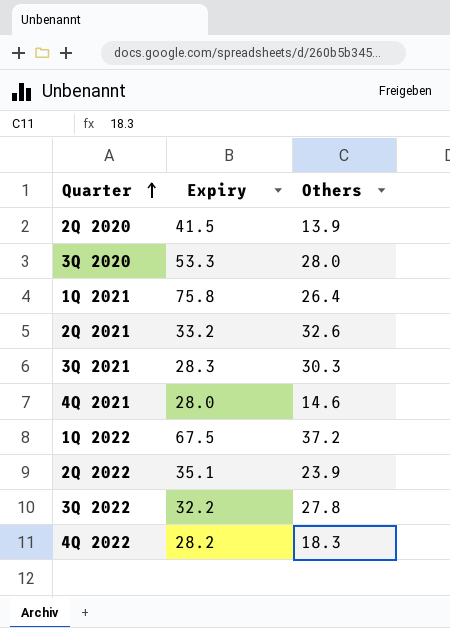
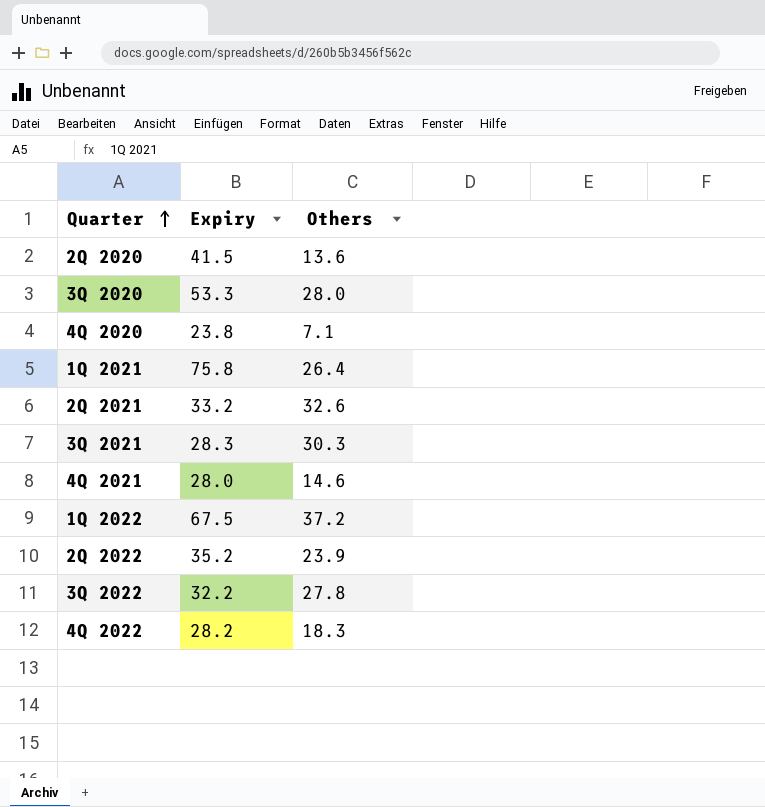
2Q 2020 | Others: 13.9 -> 13.6
row 4Q 2020: none -> 23.8 | 7.1
2Q 2022 | Expiry: 35.1 -> 35.2

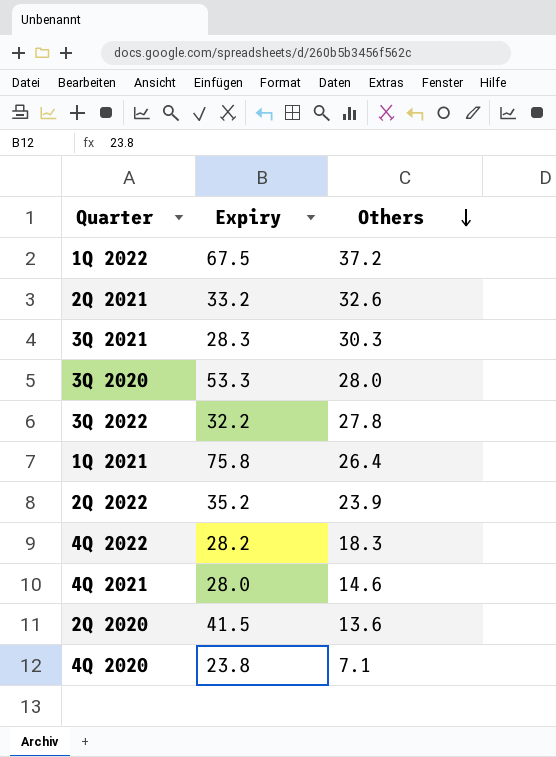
row order: Quarter ascending -> Others descending

